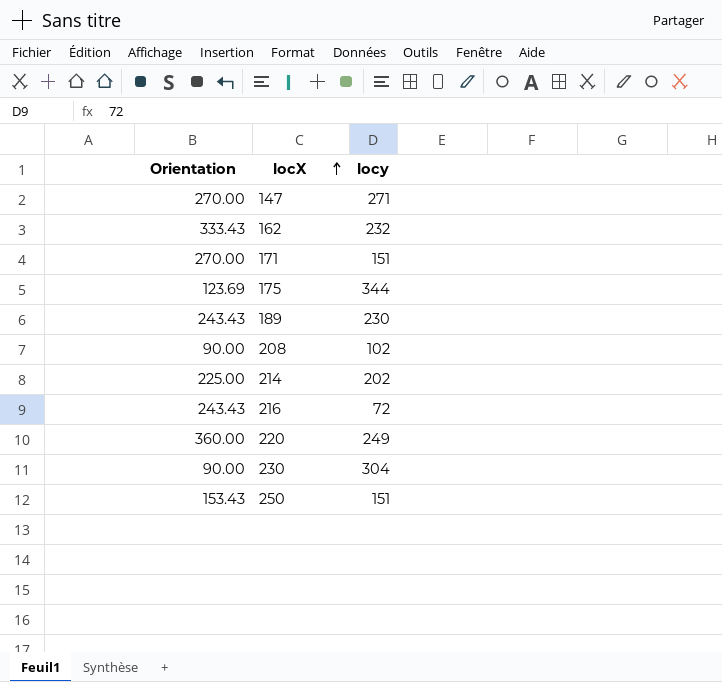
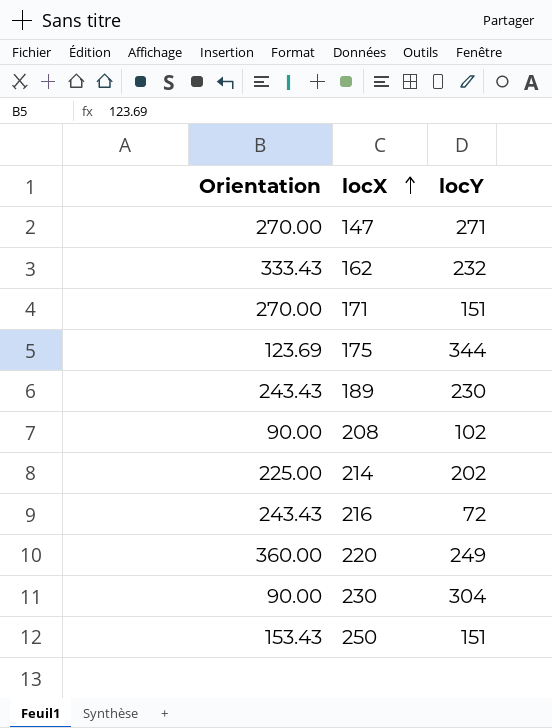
column name: locy -> locY

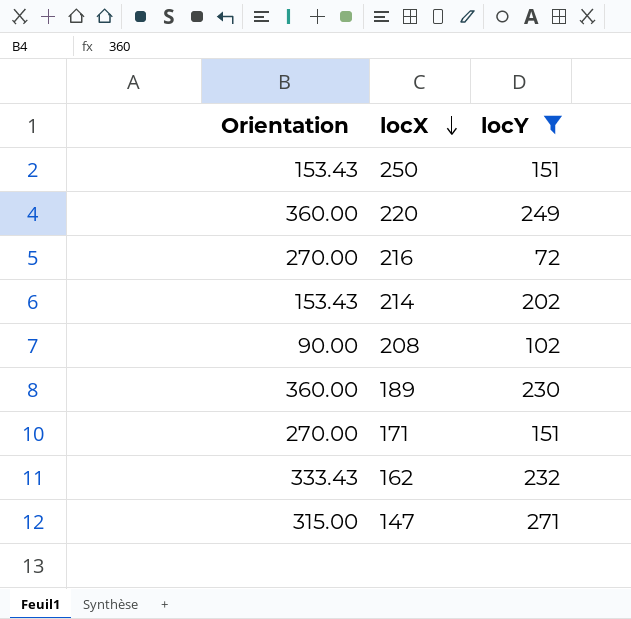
filter: none -> locY <= 271
row order: locX ascending -> locX descending
216 | Orientation: 243.43 -> 270.00
214 | Orientation: 225.00 -> 153.43
189 | Orientation: 243.43 -> 360.00
147 | Orientation: 270.00 -> 315.00

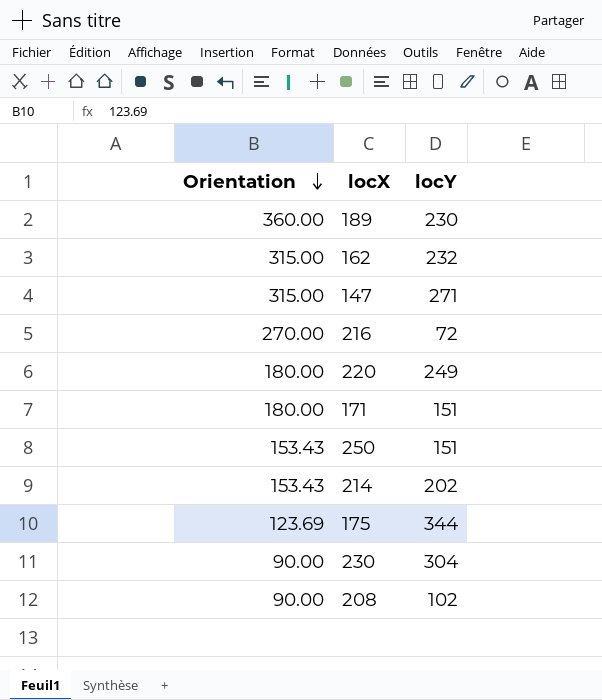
filter: locY <= 271 -> none
row order: locX descending -> Orientation descending
162 | Orientation: 333.43 -> 315.00
220 | Orientation: 360.00 -> 180.00
171 | Orientation: 270.00 -> 180.00

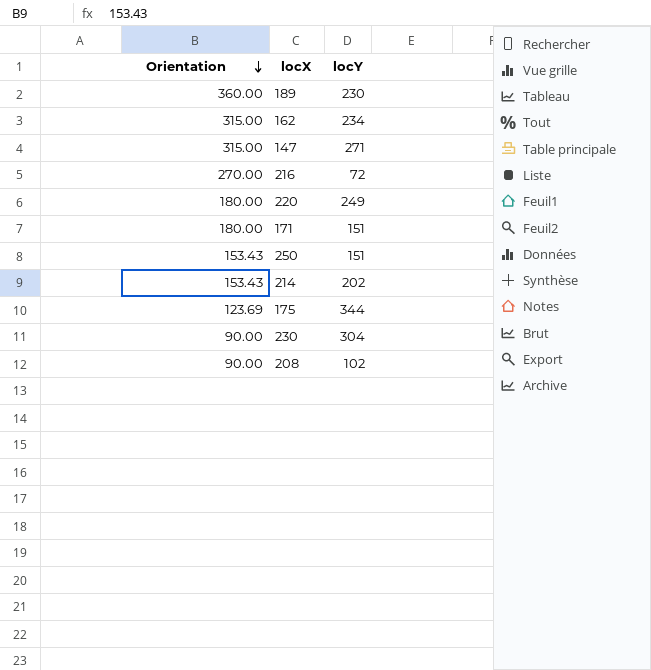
162 | locY: 232 -> 234

